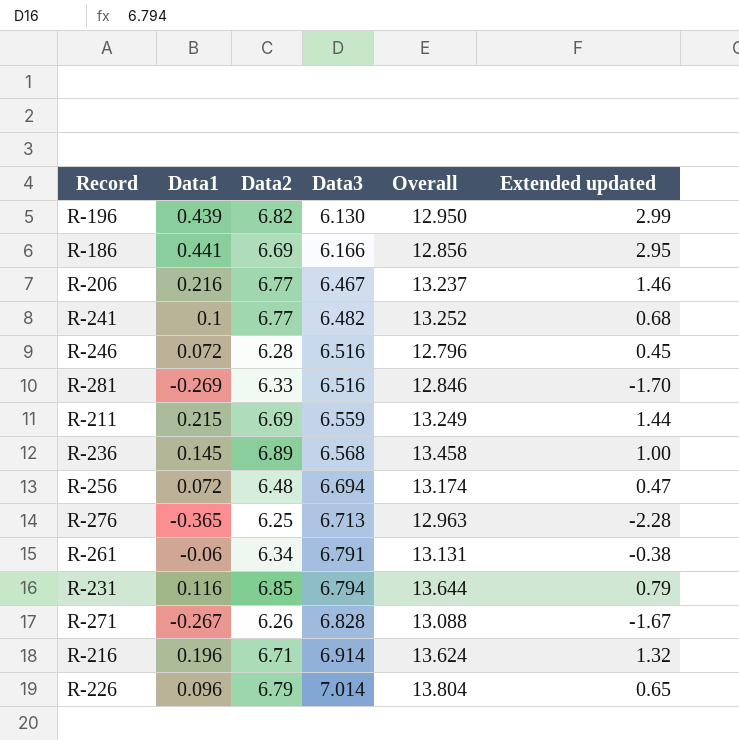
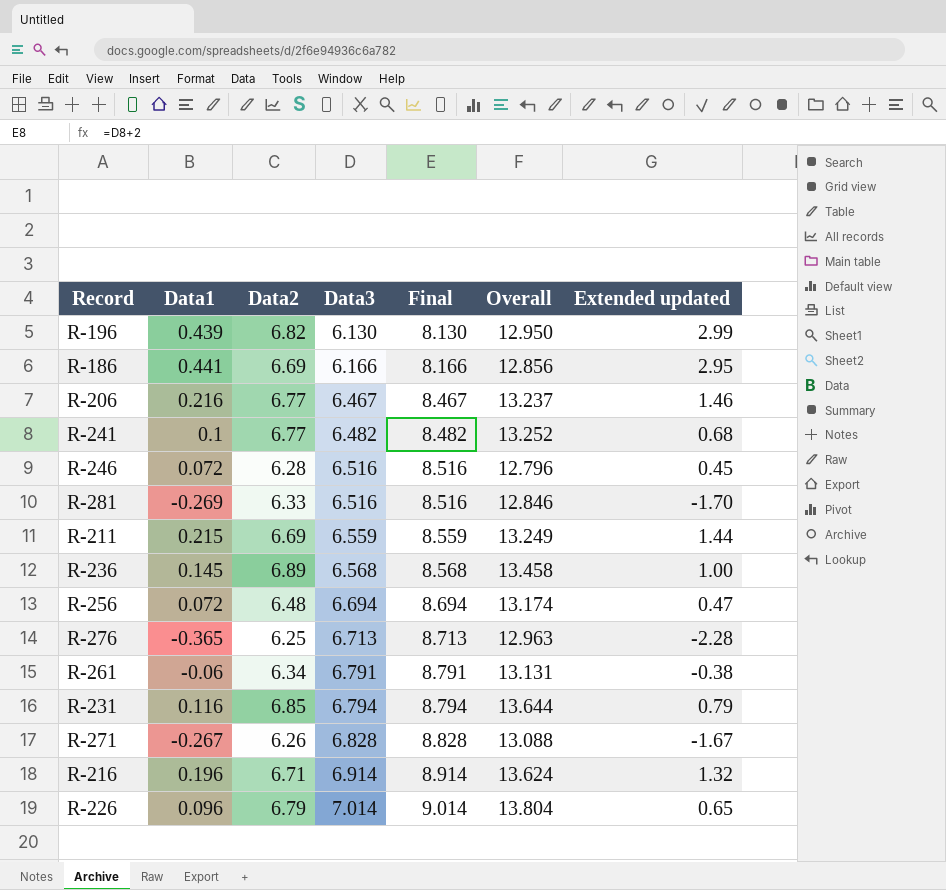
column Final | formula: none -> [Data3] + 2

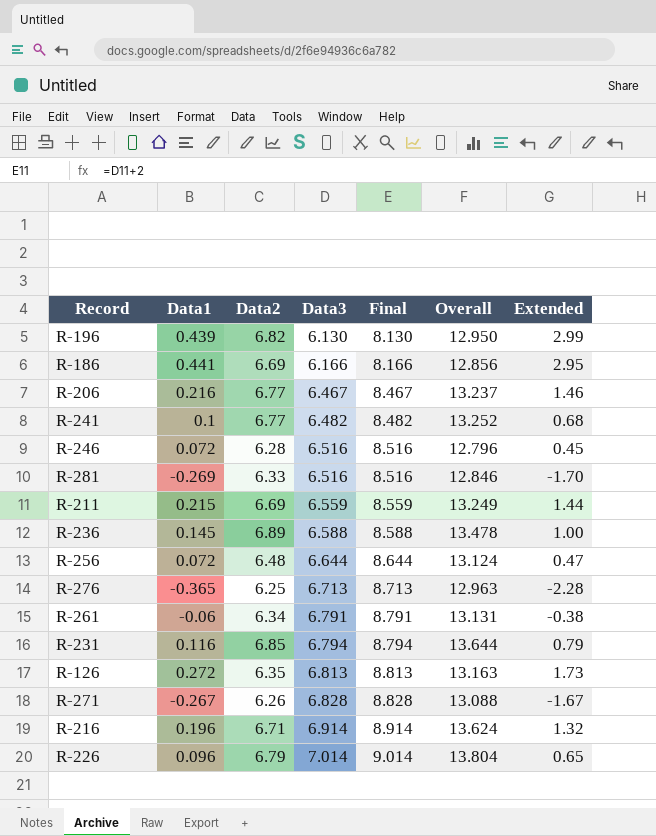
column name: Extended updated -> Extended
R-236 | Data3: 6.568 -> 6.588
R-236 | Final: 8.568 -> 8.588
R-236 | Overall: 13.458 -> 13.478
R-256 | Data3: 6.694 -> 6.644
R-256 | Final: 8.694 -> 8.644
R-256 | Overall: 13.174 -> 13.124
row R-126: none -> 0.272 | 6.35 | 6.813 | 8.813 | 13.163 | 1.73

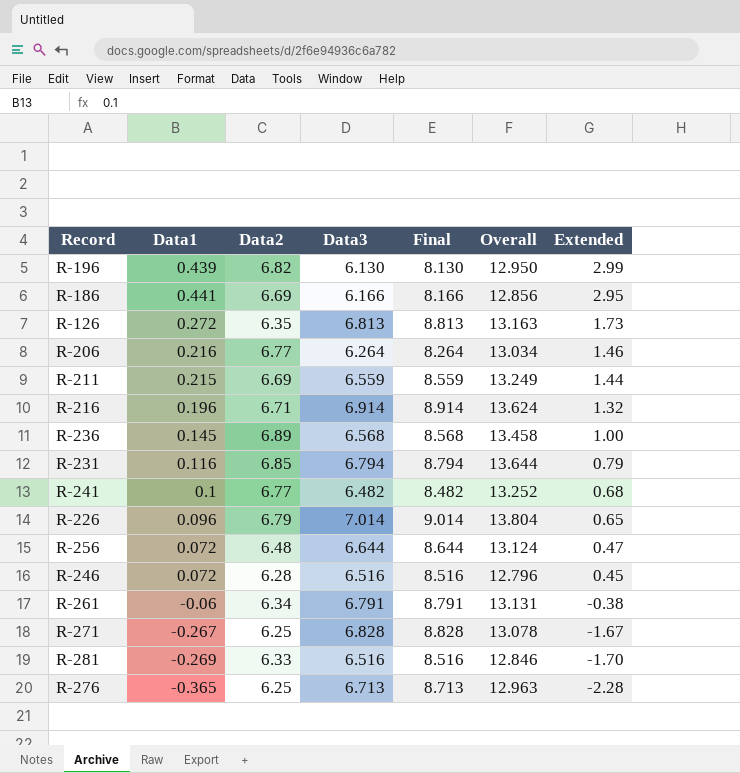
row order: Data3 ascending -> Extended descending
R-206 | Data3: 6.467 -> 6.264
R-206 | Final: 8.467 -> 8.264
R-206 | Overall: 13.237 -> 13.034
R-236 | Data3: 6.588 -> 6.568
R-236 | Final: 8.588 -> 8.568
R-236 | Overall: 13.478 -> 13.458
R-271 | Data2: 6.26 -> 6.25
R-271 | Overall: 13.088 -> 13.078

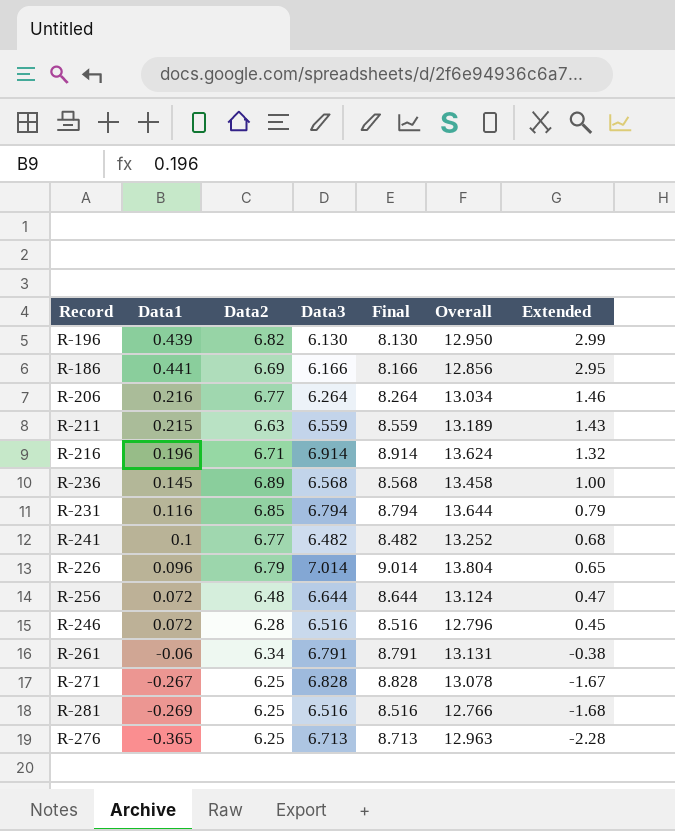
row R-126: 0.272 | 6.35 | 6.813 | 8.813 | 13.163 | 1.73 -> none
R-211 | Data2: 6.69 -> 6.63
R-211 | Overall: 13.249 -> 13.189
R-211 | Extended: 1.44 -> 1.43
R-281 | Data2: 6.33 -> 6.25
R-281 | Overall: 12.846 -> 12.766
R-281 | Extended: -1.70 -> -1.68

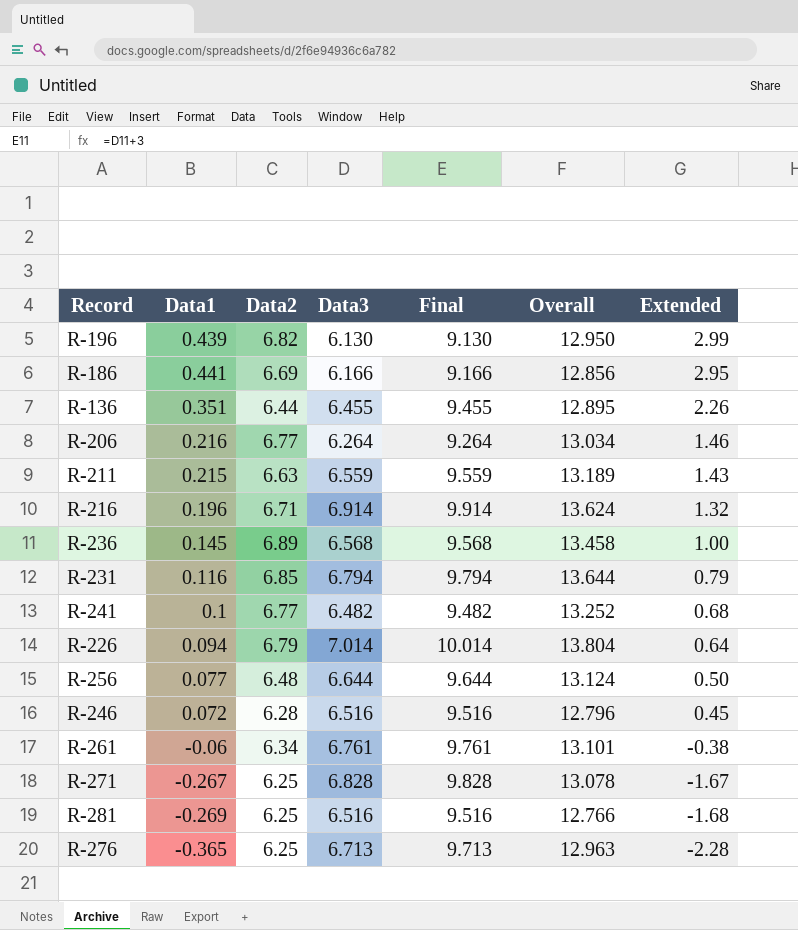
column Final | formula: [Data3] + 2 -> [Data3] + 3
row R-136: none -> 0.351 | 6.44 | 6.455 | 9.455 | 12.895 | 2.26
R-226 | Data1: 0.096 -> 0.094
R-226 | Extended: 0.65 -> 0.64
R-256 | Data1: 0.072 -> 0.077
R-256 | Extended: 0.47 -> 0.50
R-261 | Data3: 6.791 -> 6.761
R-261 | Overall: 13.131 -> 13.101

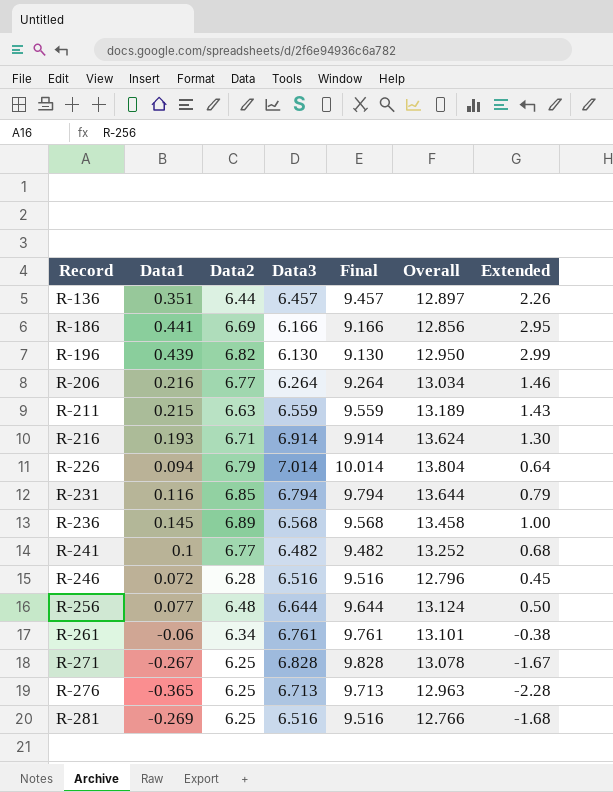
row order: Extended descending -> Record ascending
R-136 | Data3: 6.455 -> 6.457
R-136 | Final: 9.455 -> 9.457
R-136 | Overall: 12.895 -> 12.897
R-216 | Data1: 0.196 -> 0.193
R-216 | Extended: 1.32 -> 1.30

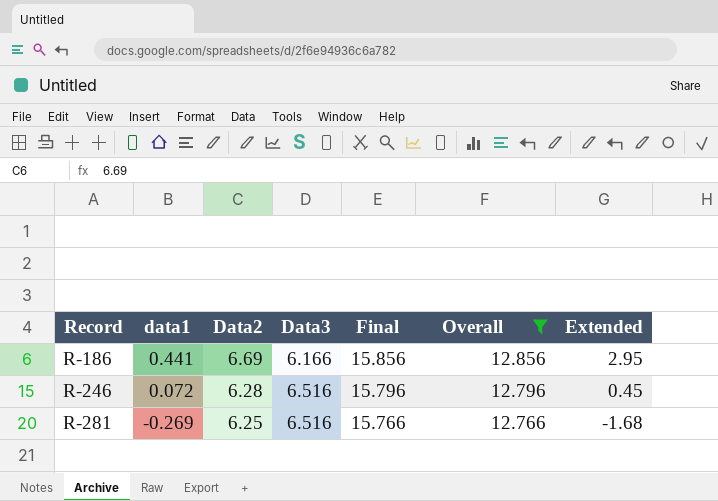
filter: none -> Overall <= 12.856
column name: Data1 -> data1
column Final | formula: [Data3] + 3 -> [Overall] + 3

